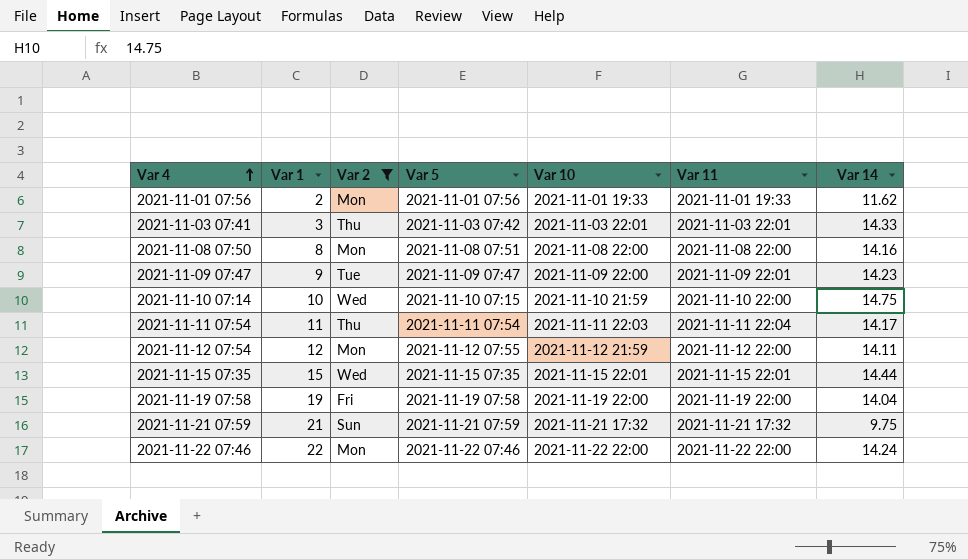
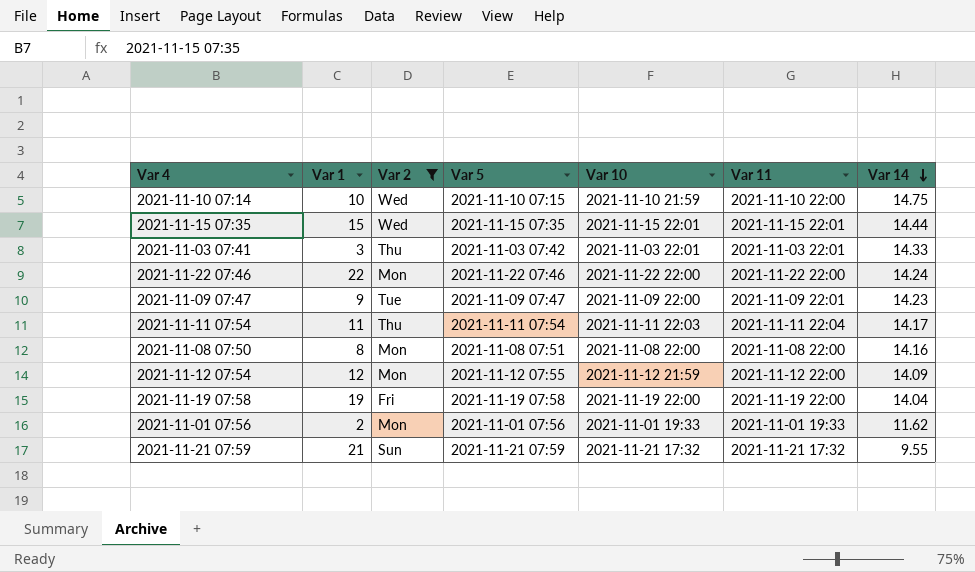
row order: Var 4 ascending -> Var 14 descending
2021-11-12 07:54 | Var 14: 14.11 -> 14.09
2021-11-21 07:59 | Var 14: 9.75 -> 9.55

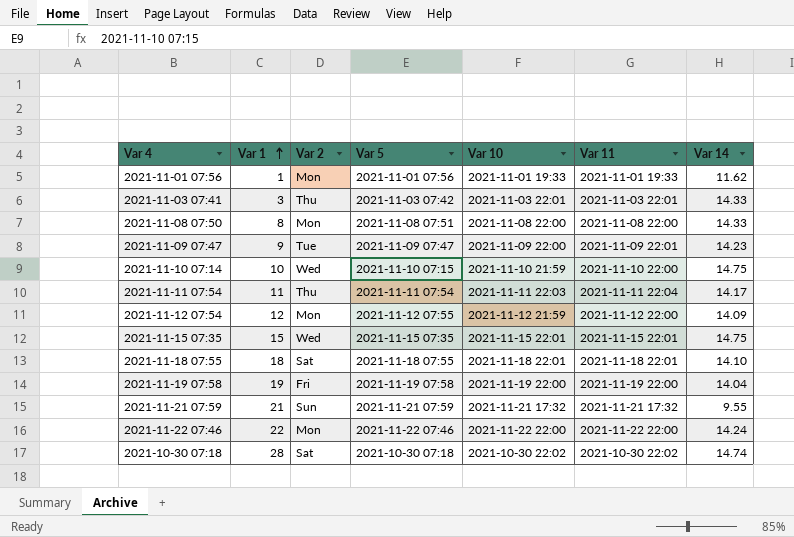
filter: Var 2 != Sat -> none
row order: Var 14 descending -> Var 1 ascending
2021-11-01 07:56 | Var 1: 2 -> 1
2021-11-08 07:50 | Var 14: 14.16 -> 14.33
2021-11-15 07:35 | Var 14: 14.44 -> 14.75

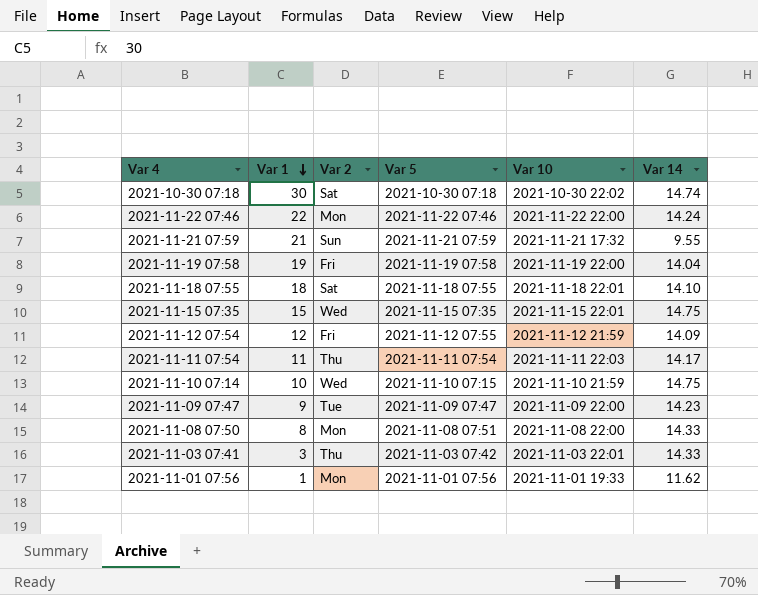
row order: Var 1 ascending -> Var 1 descending
column Var 11 | position: 6 -> none
2021-10-30 07:18 | Var 1: 28 -> 30
2021-11-12 07:54 | Var 2: Mon -> Fri

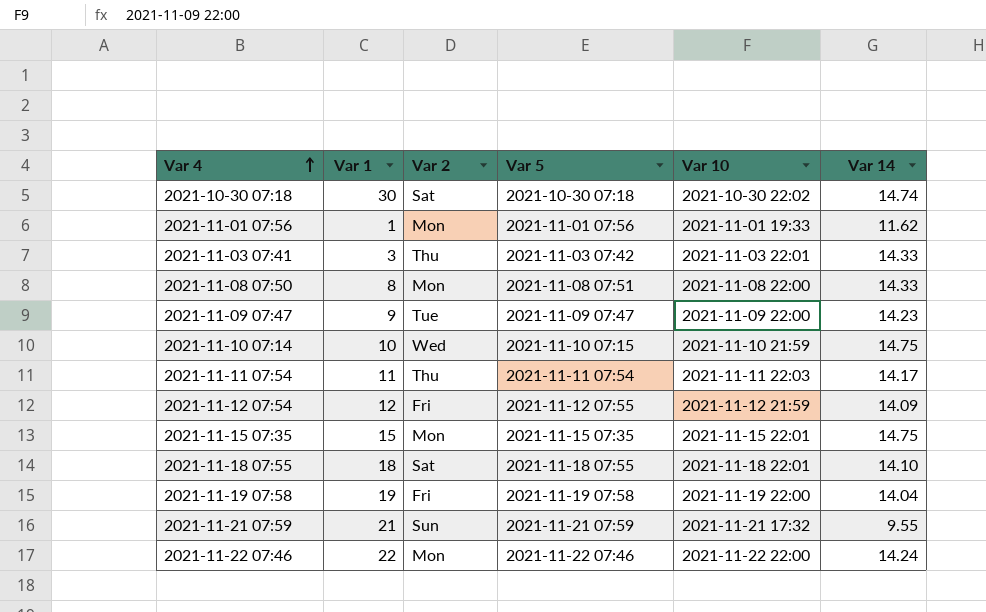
row order: Var 1 descending -> Var 4 ascending
2021-11-15 07:35 | Var 2: Wed -> Mon

